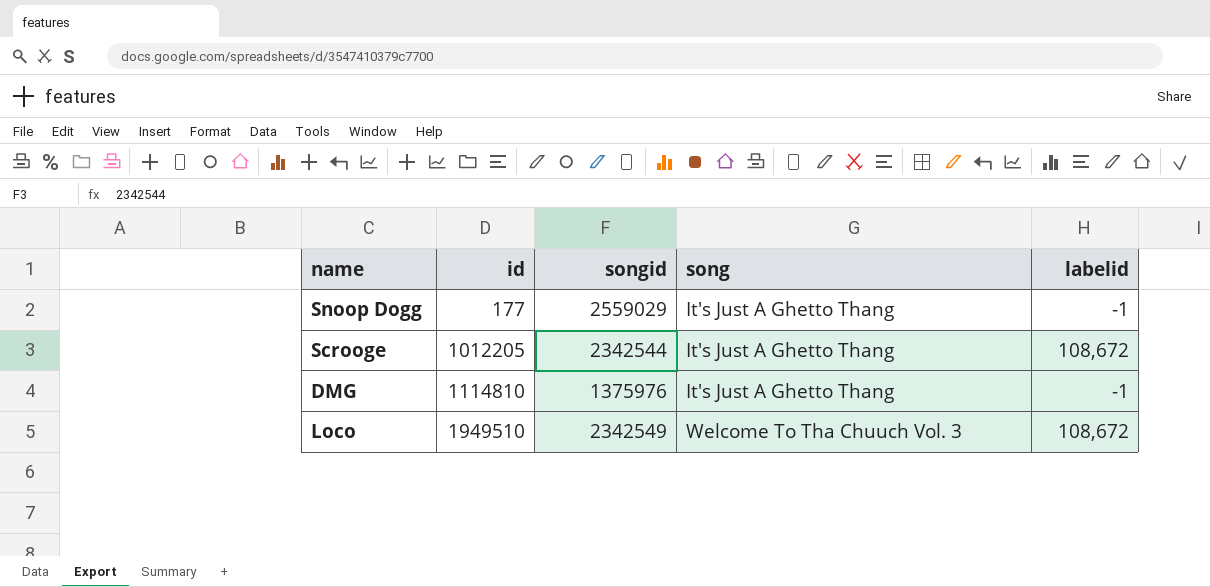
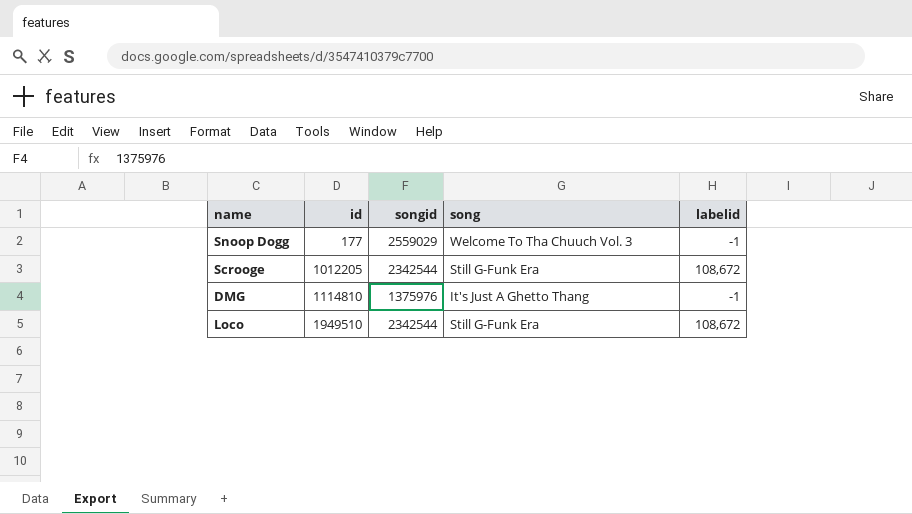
Snoop Dogg | song: It's Just A Ghetto Thang -> Welcome To Tha Chuuch Vol. 3
Scrooge | song: It's Just A Ghetto Thang -> Still G-Funk Era
Loco | songid: 2342549 -> 2342544
Loco | song: Welcome To Tha Chuuch Vol. 3 -> Still G-Funk Era

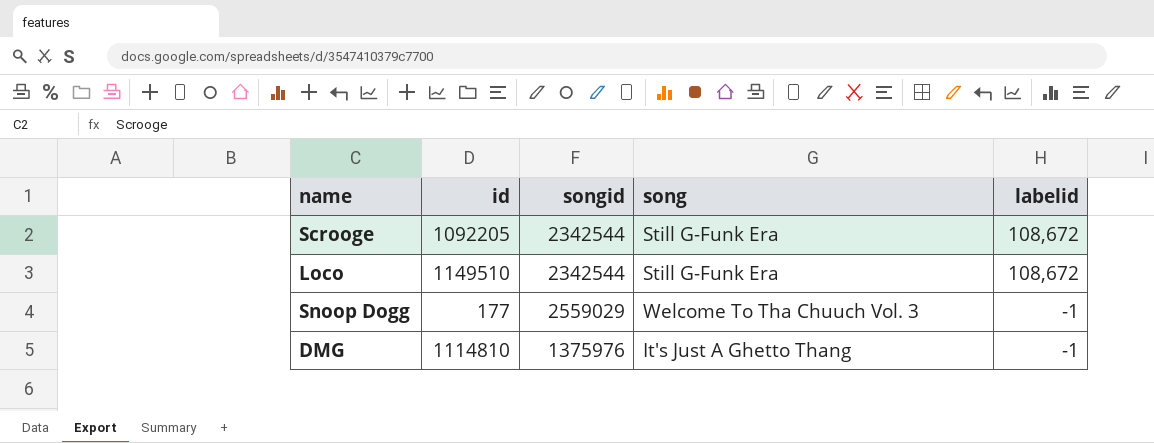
row order: id ascending -> labelid descending
Scrooge | id: 1012205 -> 1092205
Loco | id: 1949510 -> 1149510

